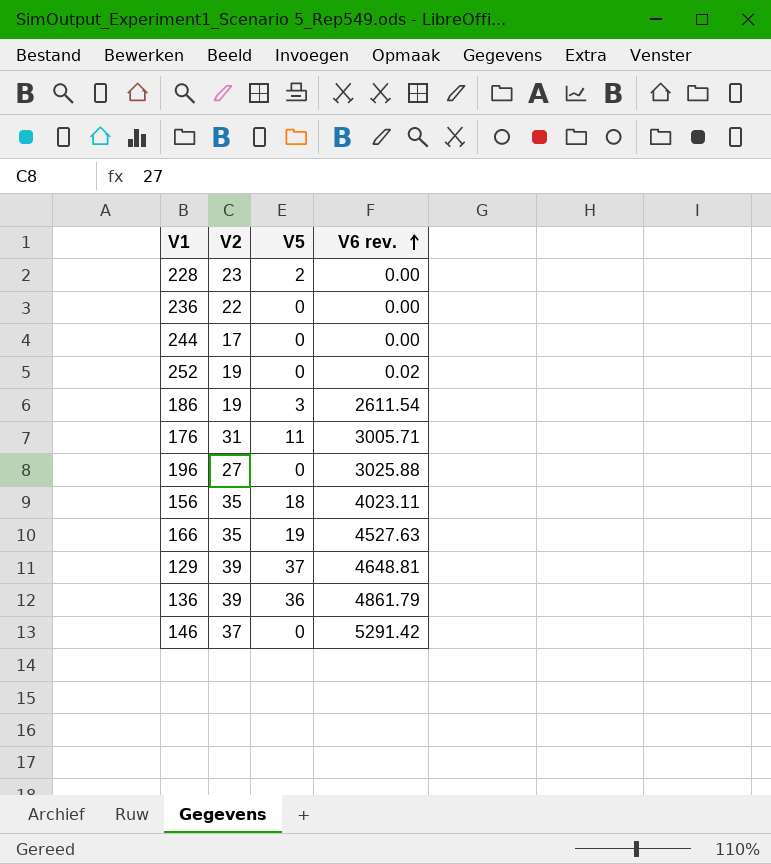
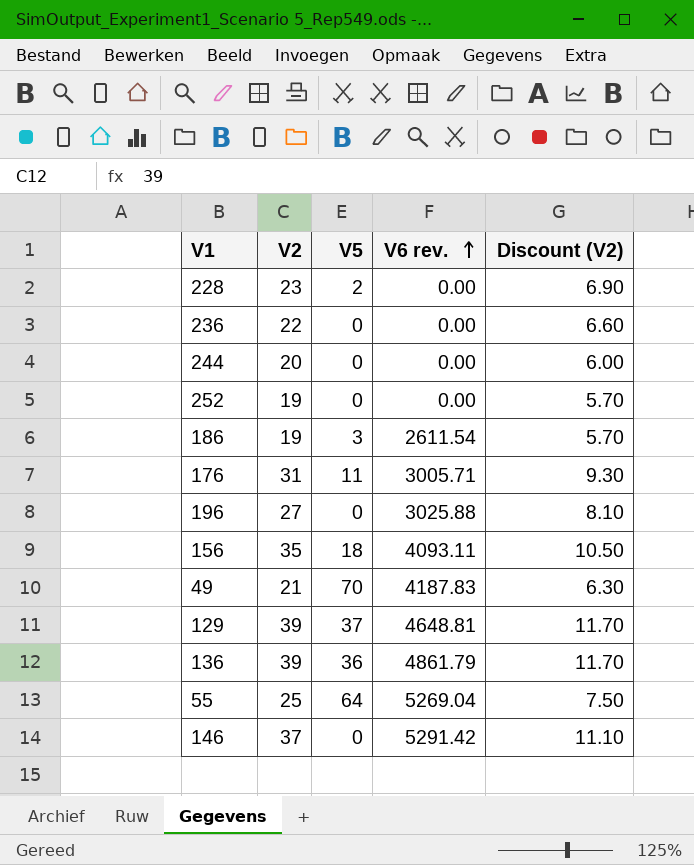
column Discount (V2) | formula: none -> [V2] * 0.3
row 166: 35 | 19 | 4527.63 -> none
244 | V2: 17 -> 20
252 | V6 rev.: 0.02 -> 0.00
156 | V6 rev.: 4023.11 -> 4093.11
row 49: none -> 21 | 70 | 4187.83 | 6.30
row 55: none -> 25 | 64 | 5269.04 | 7.50

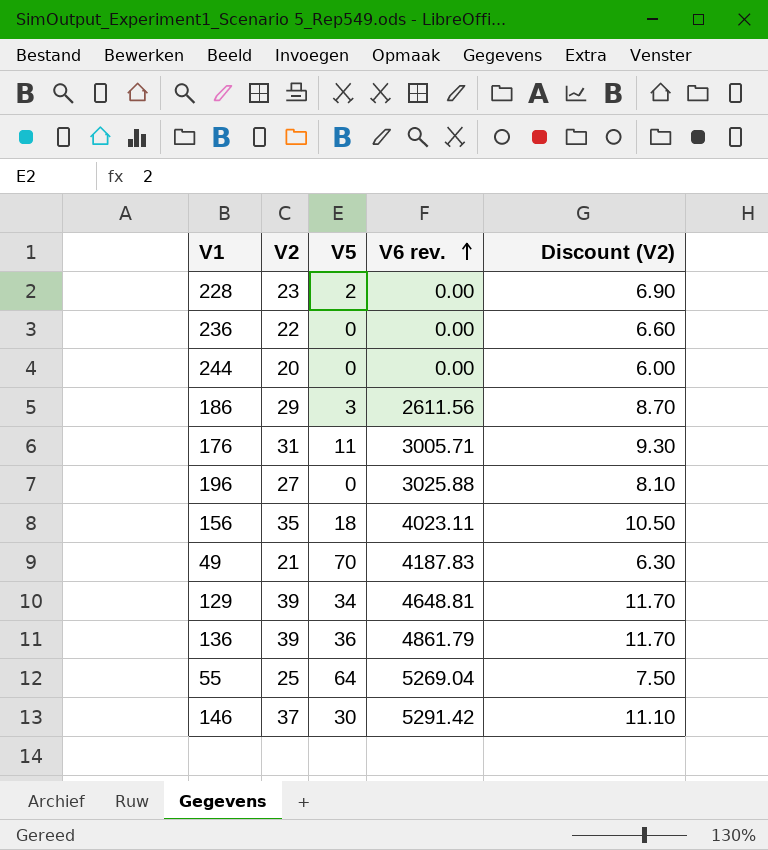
row 252: 19 | 0 | 0.00 | 5.70 -> none
186 | V2: 19 -> 29
186 | V6 rev.: 2611.54 -> 2611.56
186 | Discount (V2): 5.70 -> 8.70
156 | V6 rev.: 4093.11 -> 4023.11
129 | V5: 37 -> 34
146 | V5: 0 -> 30

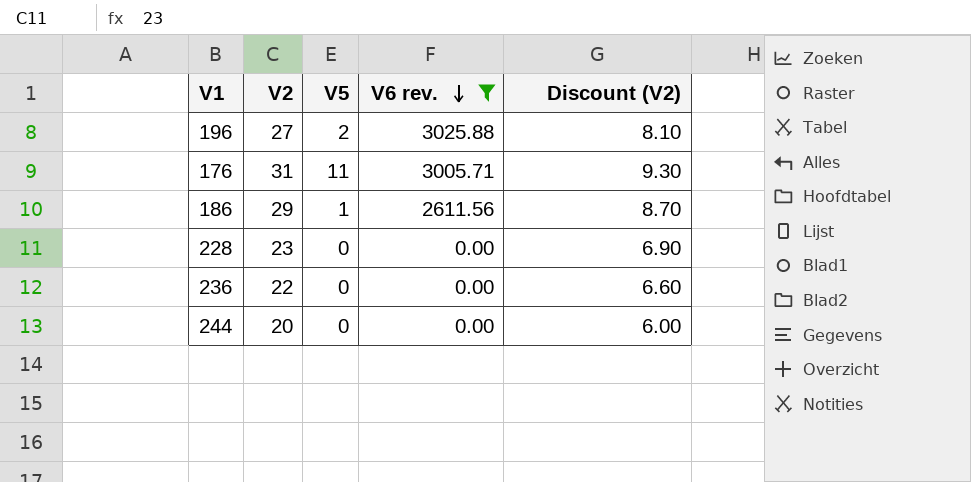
filter: none -> V6 rev. <= 3025.88
row order: V6 rev. ascending -> V6 rev. descending
196 | V5: 0 -> 2
186 | V5: 3 -> 1
228 | V5: 2 -> 0

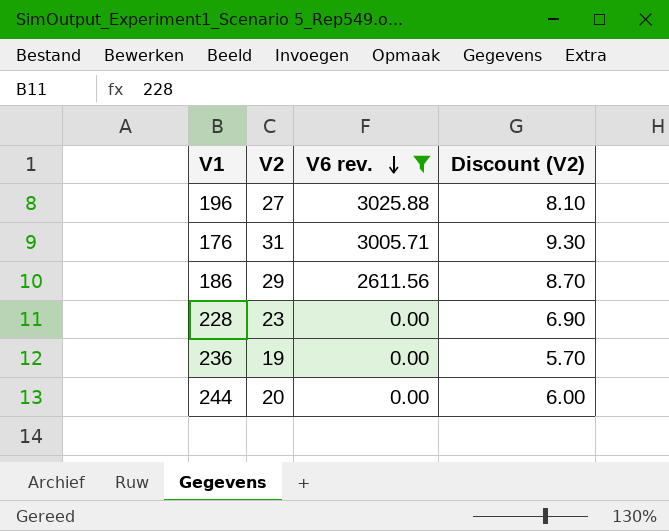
column V5 | position: 3 -> none
236 | V2: 22 -> 19
236 | Discount (V2): 6.60 -> 5.70

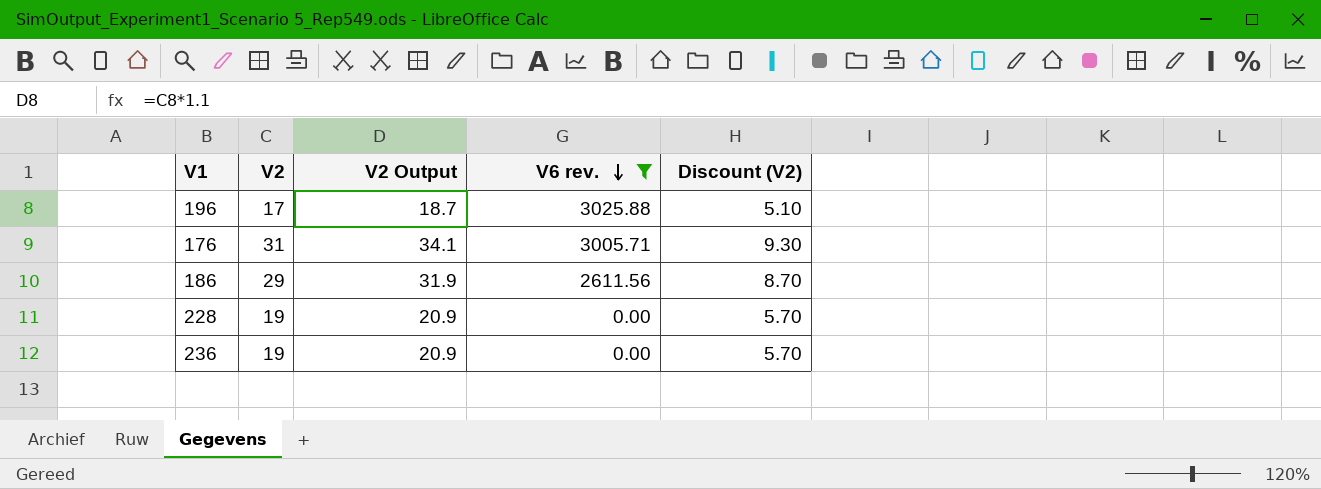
column V2 Output | formula: none -> [V2] * 1.1
row 244: 20 | 0.00 | 6.00 -> none
196 | V2: 27 -> 17
196 | Discount (V2): 8.10 -> 5.10
228 | V2: 23 -> 19
228 | Discount (V2): 6.90 -> 5.70

